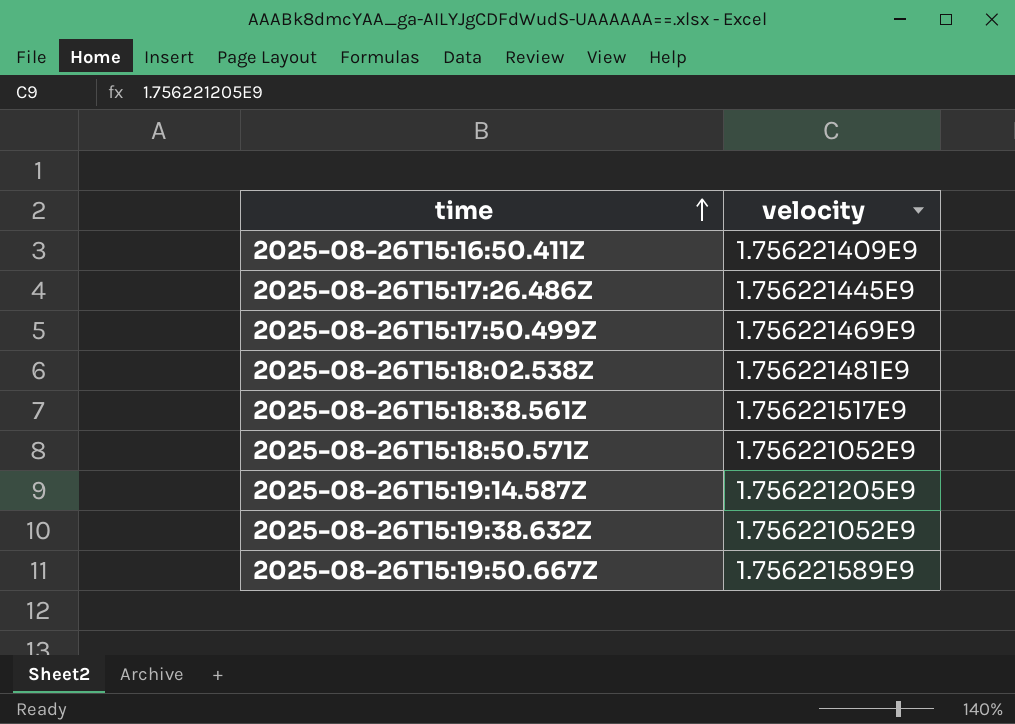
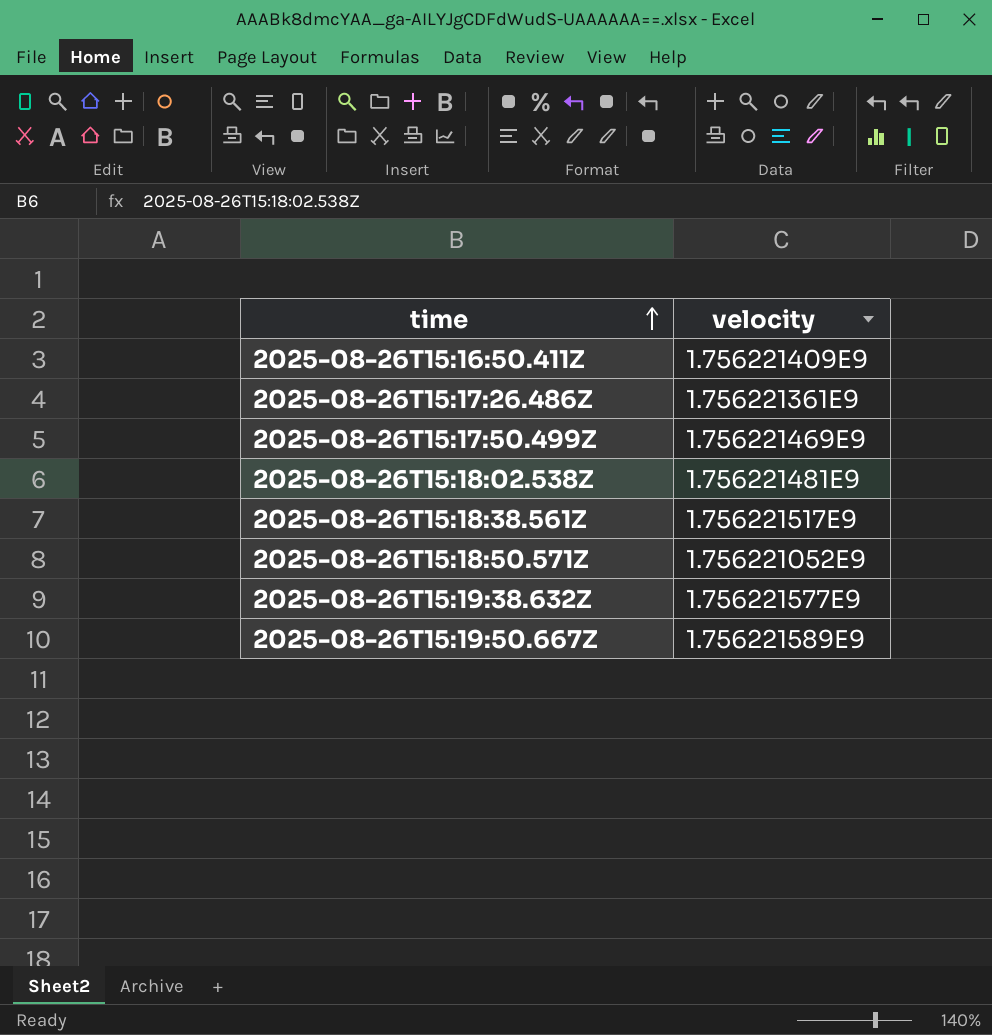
row 2025-08-26T15:19:14.587Z: 1.756221205E9 -> none
2025-08-26T15:17:26.486Z | velocity: 1.756221445E9 -> 1.756221361E9
2025-08-26T15:19:38.632Z | velocity: 1.756221052E9 -> 1.756221577E9

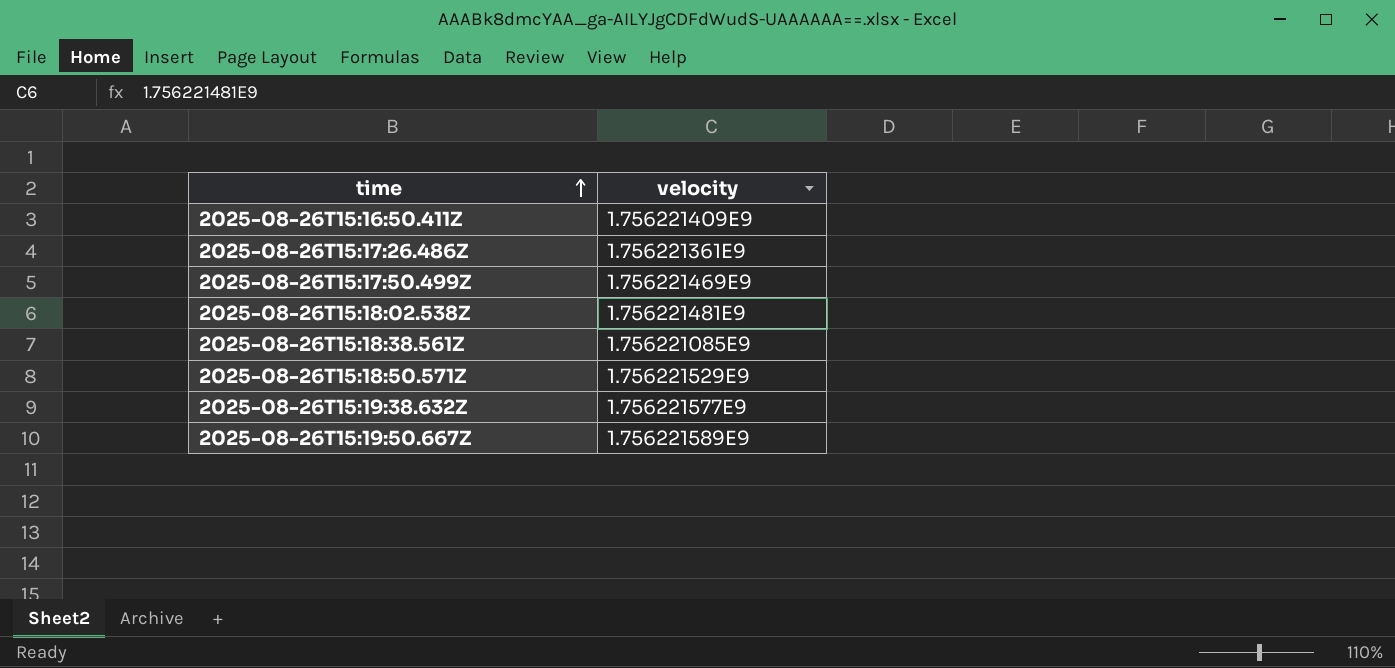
2025-08-26T15:18:38.561Z | velocity: 1.756221517E9 -> 1.756221085E9
2025-08-26T15:18:50.571Z | velocity: 1.756221052E9 -> 1.756221529E9

